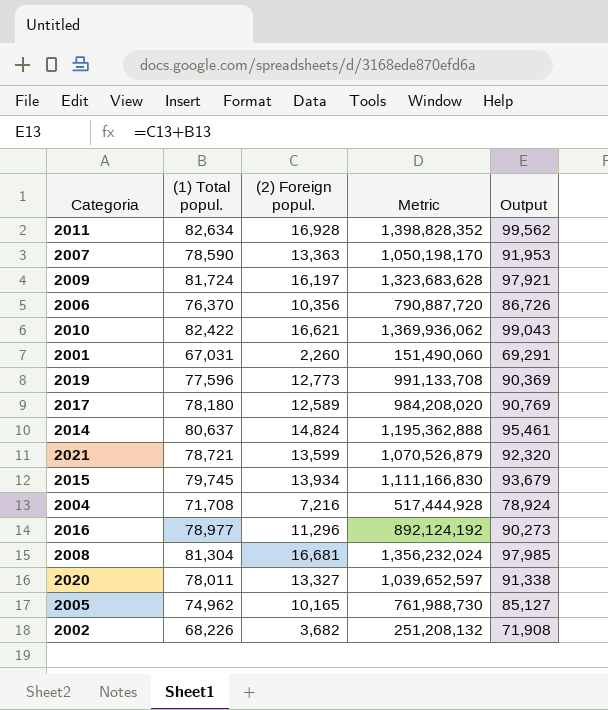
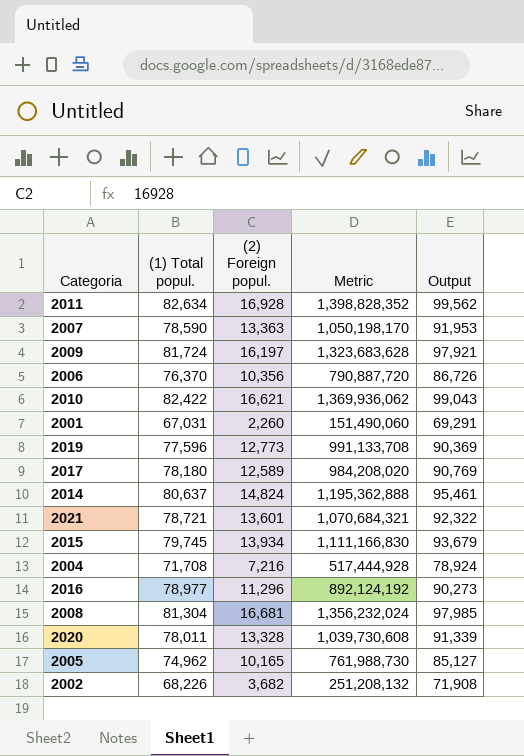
2021 | (2) Foreign popul.: 13,599 -> 13,601
2021 | Metric: 1,070,526,879 -> 1,070,684,321
2021 | Output: 92,320 -> 92,322
2020 | (2) Foreign popul.: 13,327 -> 13,328
2020 | Metric: 1,039,652,597 -> 1,039,730,608
2020 | Output: 91,338 -> 91,339

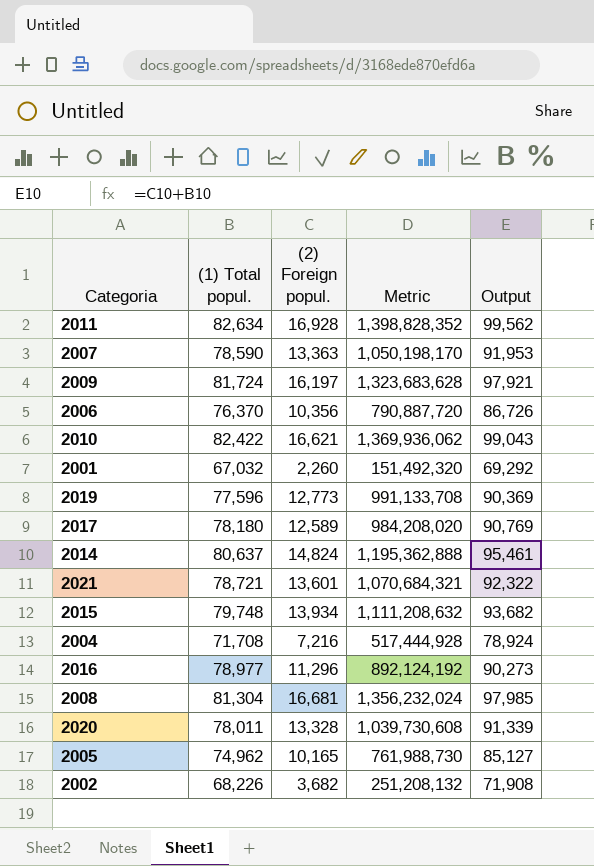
2001 | (1) Total popul.: 67,031 -> 67,032
2001 | Metric: 151,490,060 -> 151,492,320
2001 | Output: 69,291 -> 69,292
2015 | (1) Total popul.: 79,745 -> 79,748
2015 | Metric: 1,111,166,830 -> 1,111,208,632
2015 | Output: 93,679 -> 93,682

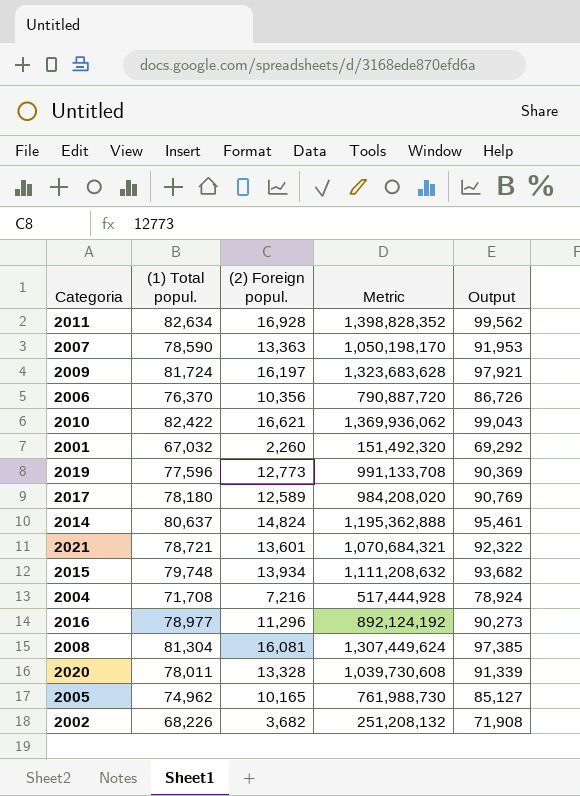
2008 | (2) Foreign popul.: 16,681 -> 16,081
2008 | Metric: 1,356,232,024 -> 1,307,449,624
2008 | Output: 97,985 -> 97,385

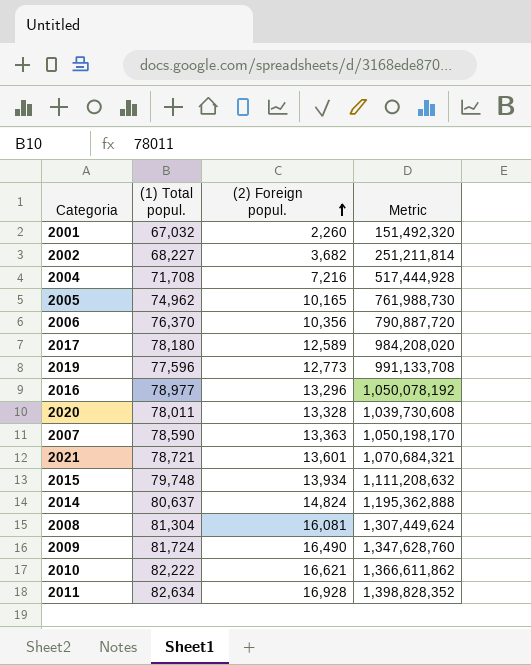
row order: none -> (2) Foreign popul. ascending
column Output | formula: [(1) Total popul.] + [(2) Foreign popul.] -> none
2002 | (1) Total popul.: 68,226 -> 68,227
2002 | Metric: 251,208,132 -> 251,211,814
2016 | (2) Foreign popul.: 11,296 -> 13,296
2016 | Metric: 892,124,192 -> 1,050,078,192
2009 | (2) Foreign popul.: 16,197 -> 16,490
2009 | Metric: 1,323,683,628 -> 1,347,628,760
2010 | (1) Total popul.: 82,422 -> 82,222
2010 | Metric: 1,369,936,062 -> 1,366,611,862

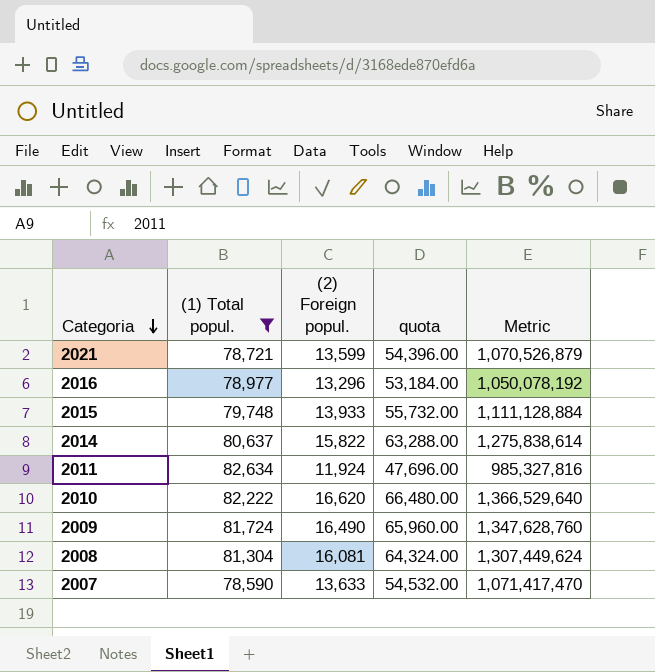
filter: none -> (1) Total popul. >= 78,590
row order: (2) Foreign popul. ascending -> Categoria descending
column quota | formula: none -> [(2) Foreign popul.] * 4
2021 | (2) Foreign popul.: 13,601 -> 13,599
2021 | Metric: 1,070,684,321 -> 1,070,526,879
2015 | (2) Foreign popul.: 13,934 -> 13,933
2015 | Metric: 1,111,208,632 -> 1,111,128,884
2014 | (2) Foreign popul.: 14,824 -> 15,822
2014 | Metric: 1,195,362,888 -> 1,275,838,614
2011 | (2) Foreign popul.: 16,928 -> 11,924
2011 | Metric: 1,398,828,352 -> 985,327,816
2010 | (2) Foreign popul.: 16,621 -> 16,620
2010 | Metric: 1,366,611,862 -> 1,366,529,640
2007 | (2) Foreign popul.: 13,363 -> 13,633
2007 | Metric: 1,050,198,170 -> 1,071,417,470

